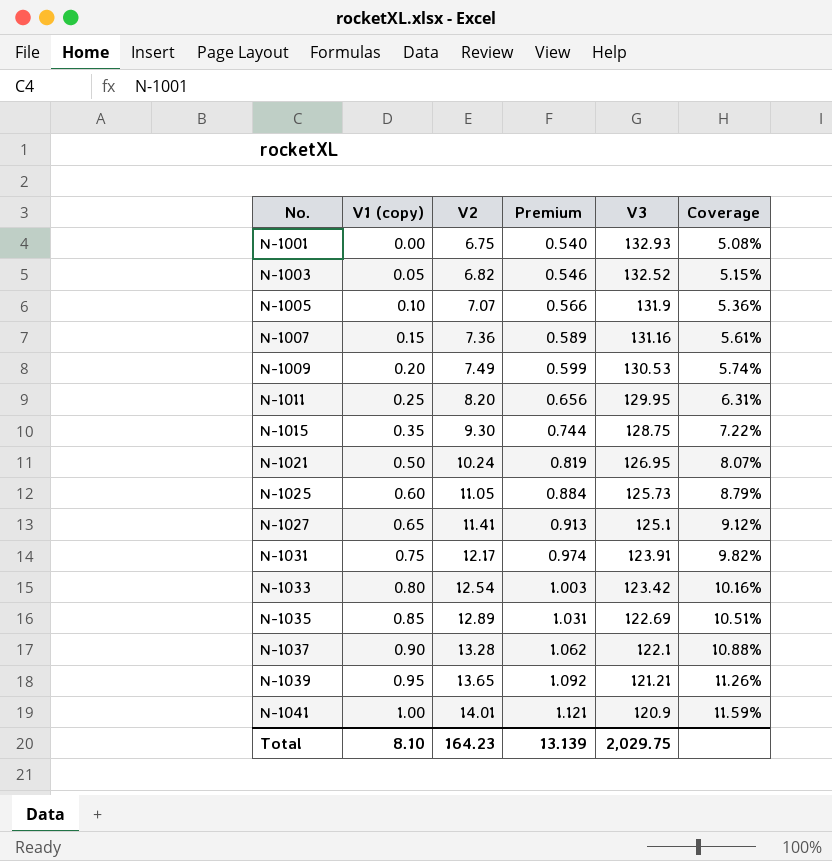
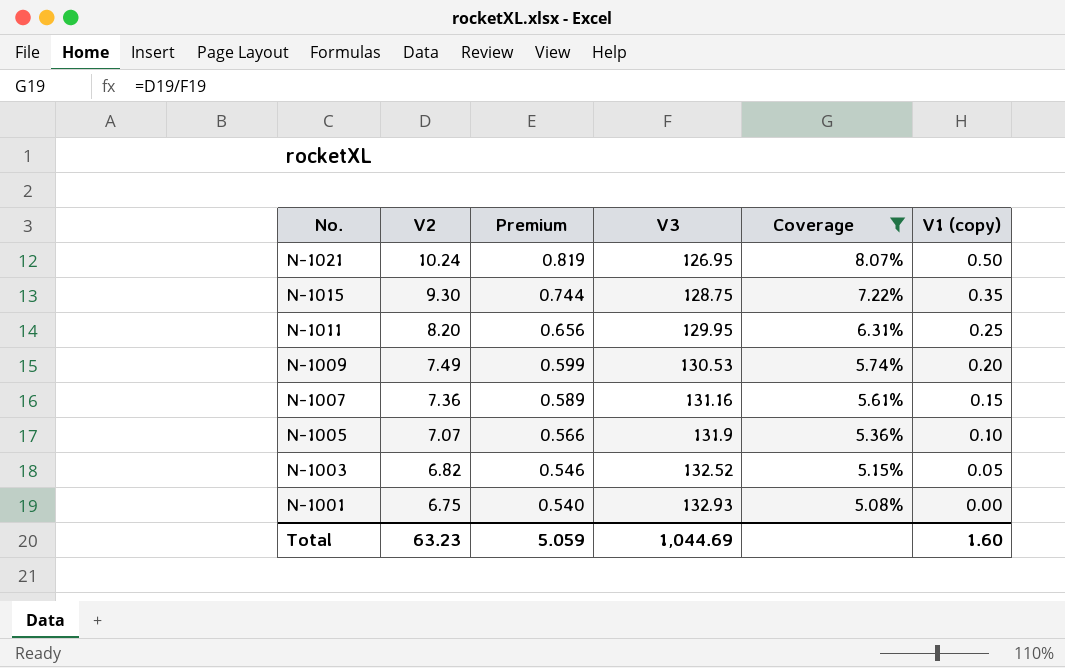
filter: none -> Coverage <= 8.07%
row order: No. ascending -> No. descending
column V1 (copy) | position: 2 -> 6
Total | V2: 164.23 -> 63.23
Total | Premium: 13.139 -> 5.059
Total | V3: 2,029.75 -> 1,044.69
Total | V1 (copy): 8.10 -> 1.60

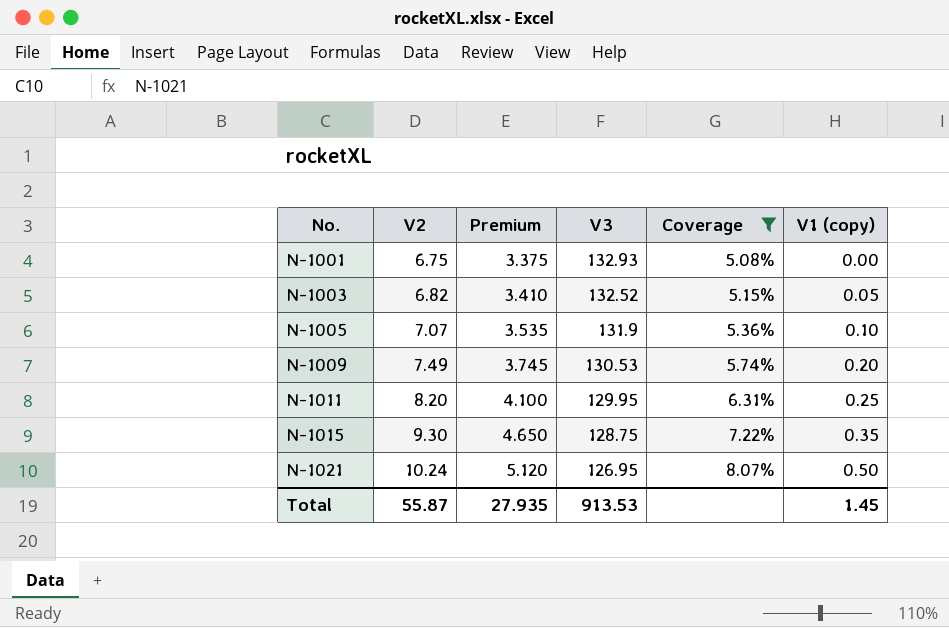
row order: No. descending -> No. ascending
column Premium | formula: [V2] * 0.08 -> [V2] * 0.5
row N-1007: 7.36 | 0.589 | 131.16 | 5.61% | 0.15 -> none
Total | V2: 63.23 -> 55.87
Total | Premium: 5.059 -> 27.935
Total | V3: 1,044.69 -> 913.53
Total | V1 (copy): 1.60 -> 1.45

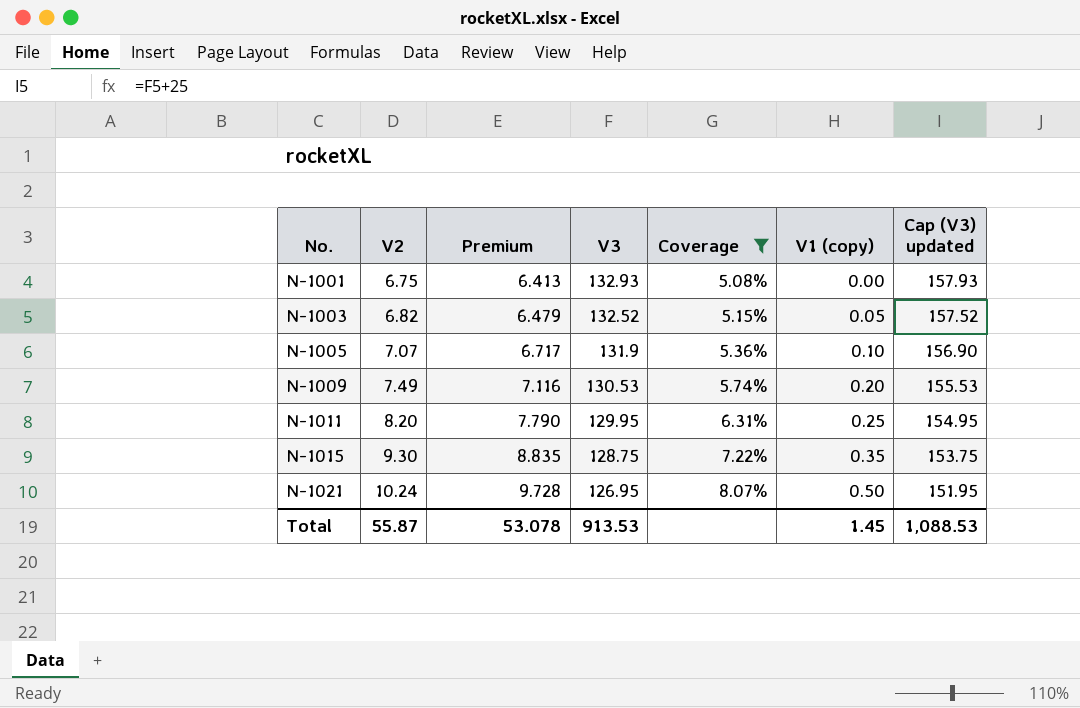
column Premium | formula: [V2] * 0.5 -> [V2] * 0.95
column Cap (V3) updated | formula: none -> [V3] + 25
Total | Premium: 27.935 -> 53.078

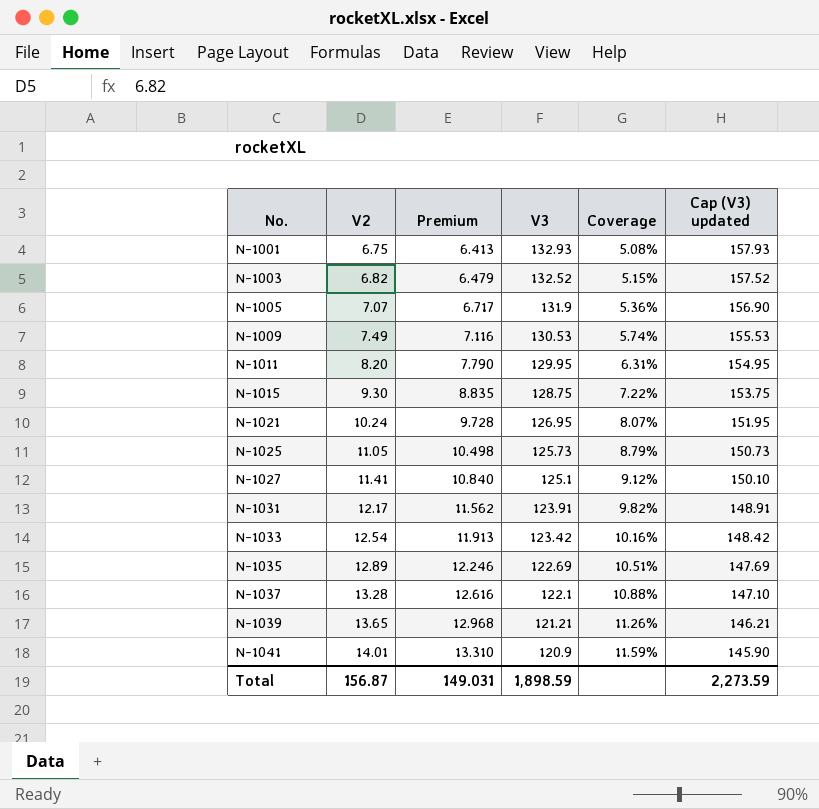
filter: Coverage <= 8.07% -> none
column V1 (copy) | position: 6 -> none
Total | V2: 55.87 -> 156.87
Total | Premium: 53.078 -> 149.031
Total | V3: 913.53 -> 1,898.59
Total | Cap (V3) updated: 1,088.53 -> 2,273.59

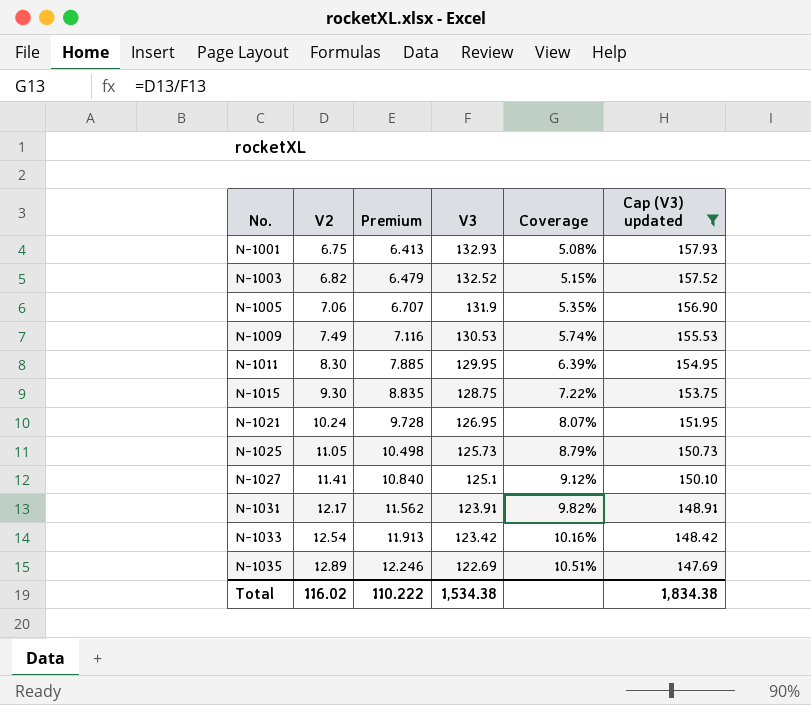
filter: none -> Cap (V3) updated >= 147.69
N-1005 | V2: 7.07 -> 7.06
N-1005 | Premium: 6.717 -> 6.707
N-1005 | Coverage: 5.36% -> 5.35%
N-1011 | V2: 8.20 -> 8.30
N-1011 | Premium: 7.790 -> 7.885
N-1011 | Coverage: 6.31% -> 6.39%
Total | V2: 156.87 -> 116.02
Total | Premium: 149.031 -> 110.222
Total | V3: 1,898.59 -> 1,534.38
Total | Cap (V3) updated: 2,273.59 -> 1,834.38

